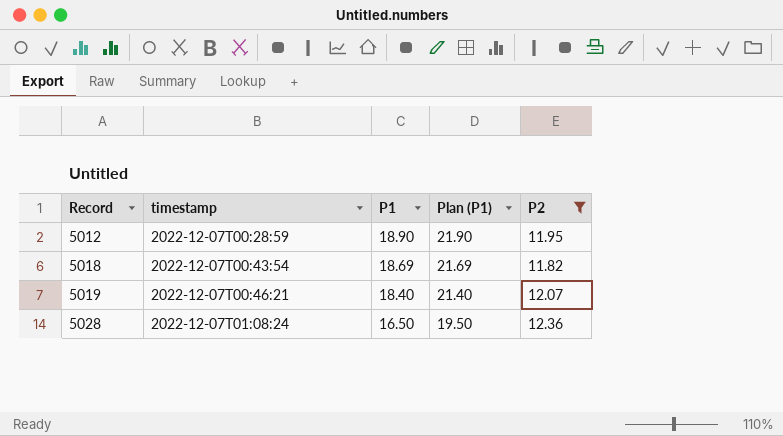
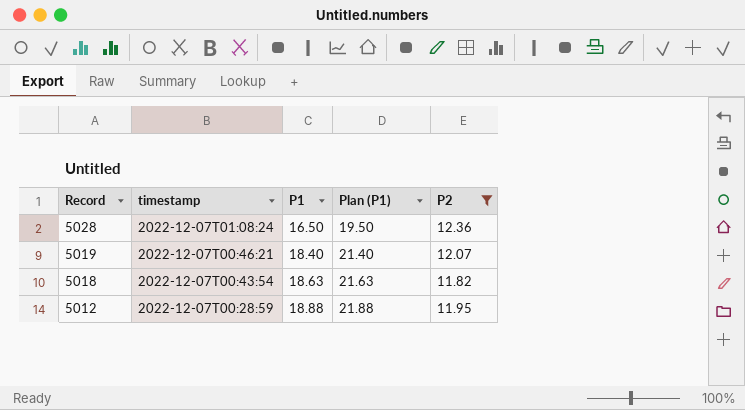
row order: Record ascending -> Record descending
5018 | P1: 18.69 -> 18.63
5018 | Plan (P1): 21.69 -> 21.63
5012 | P1: 18.90 -> 18.88
5012 | Plan (P1): 21.90 -> 21.88

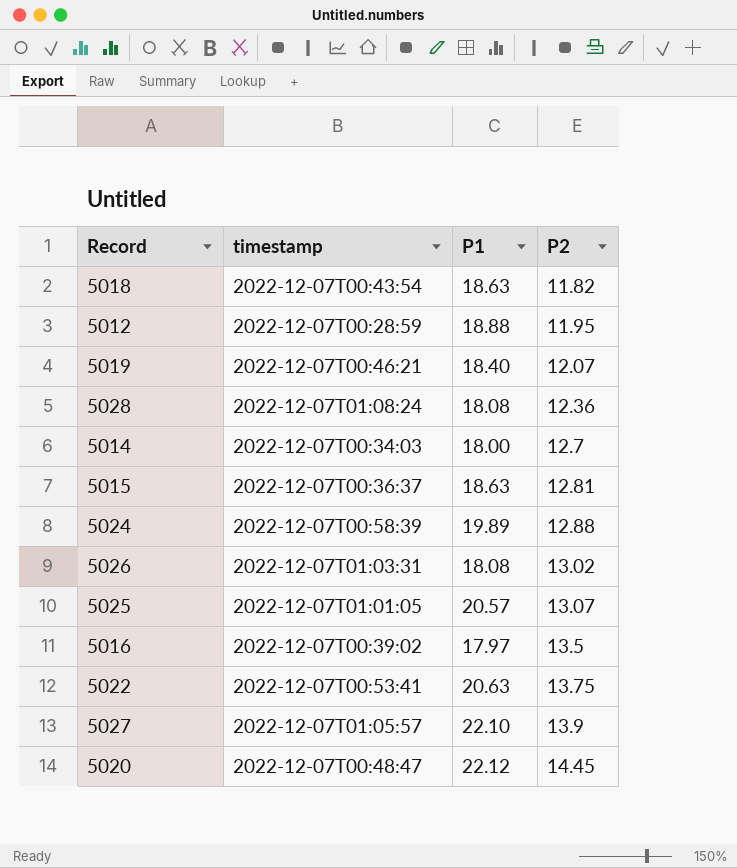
filter: P2 <= 12.36 -> none
row order: Record descending -> P2 ascending
column Plan (P1) | formula: [P1] + 3 -> none
5028 | P1: 16.50 -> 18.08

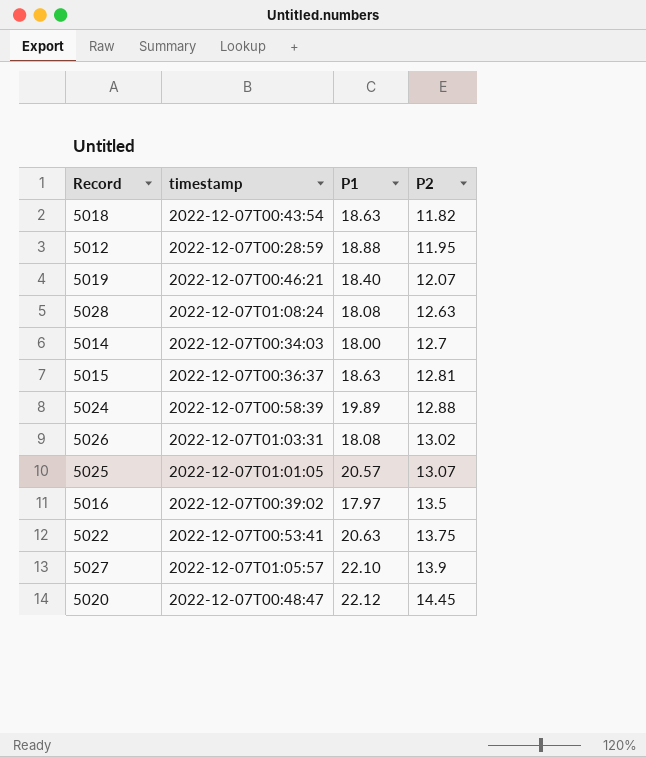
5028 | P2: 12.36 -> 12.63

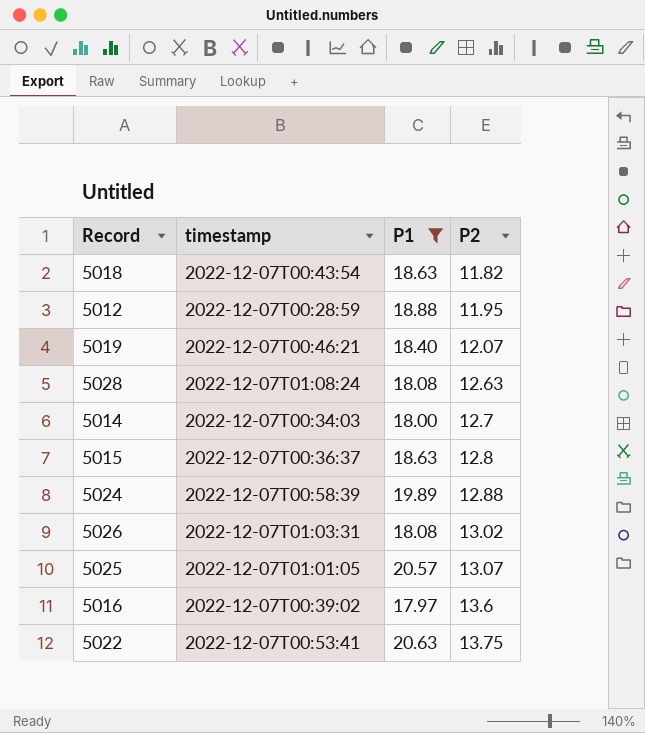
filter: none -> P1 <= 20.63
5015 | P2: 12.81 -> 12.8
5016 | P2: 13.5 -> 13.6

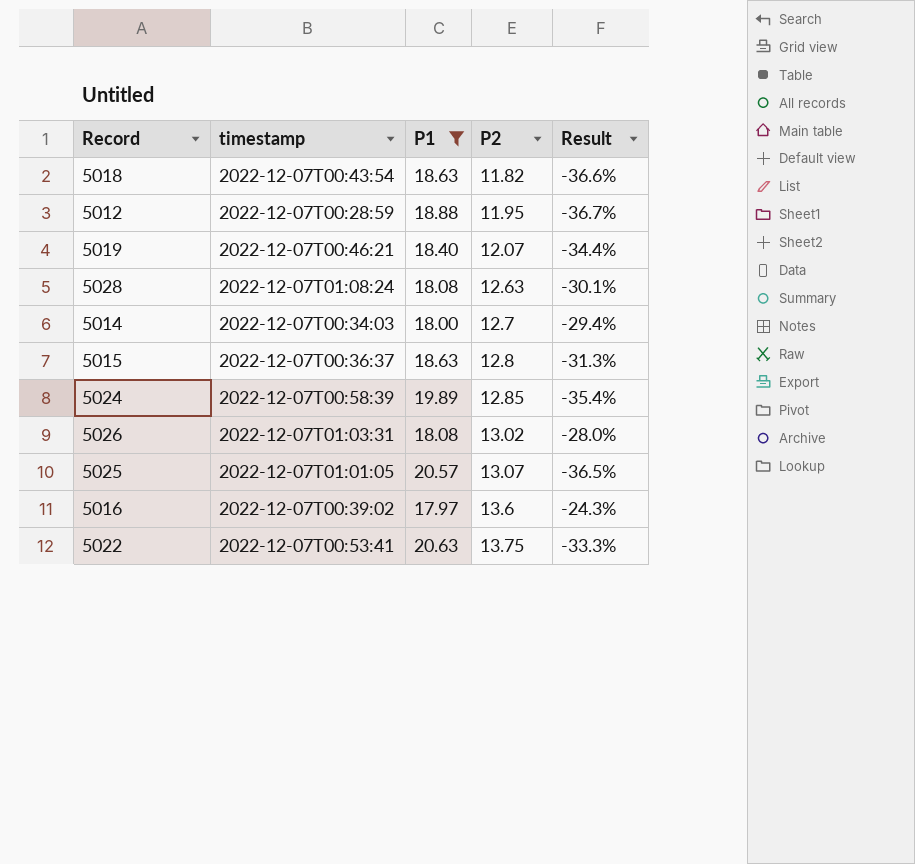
column Result | formula: none -> ([P2] - [P1]) / [P1]
5024 | P2: 12.88 -> 12.85

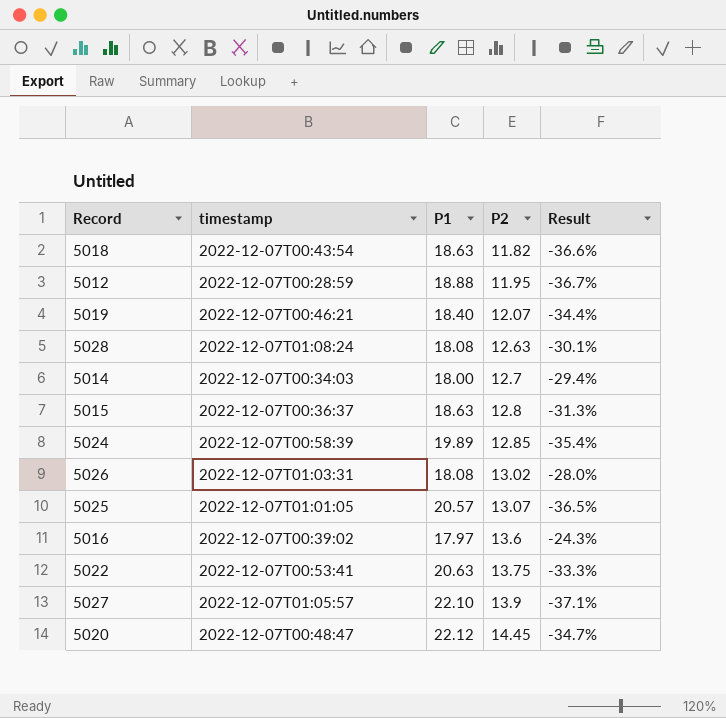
filter: P1 <= 20.63 -> none

